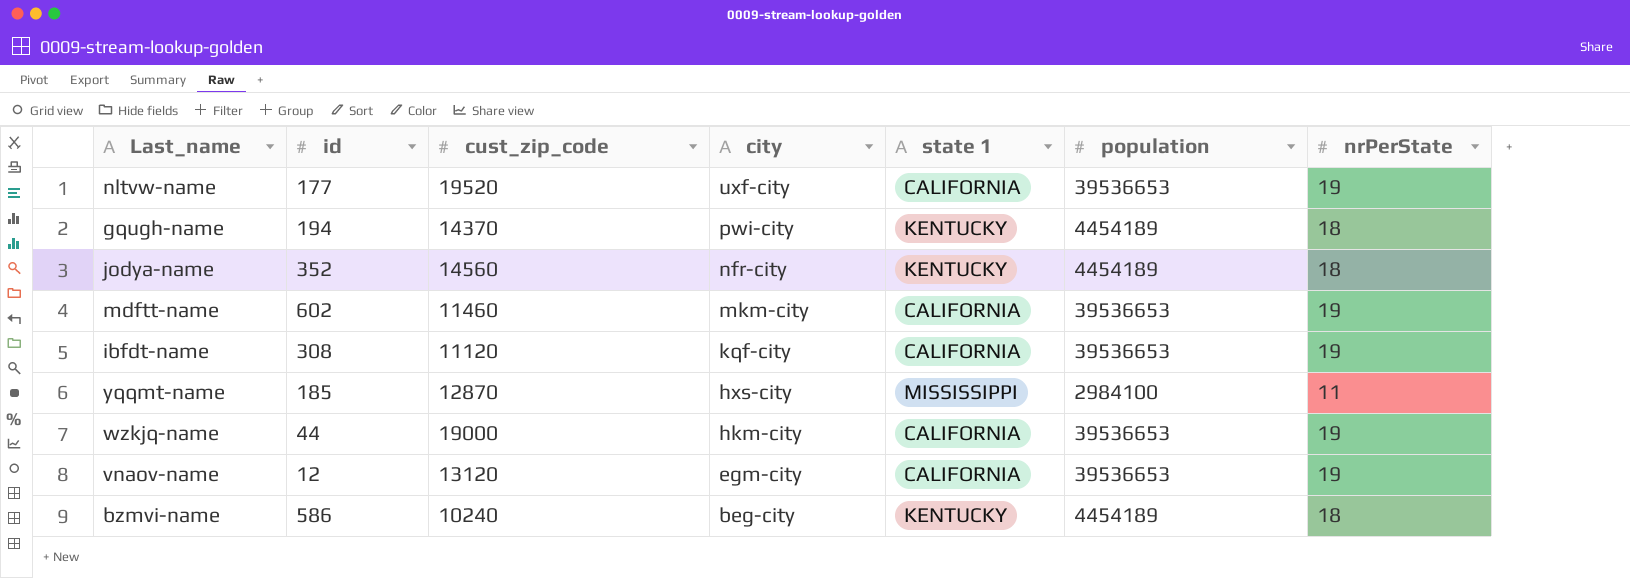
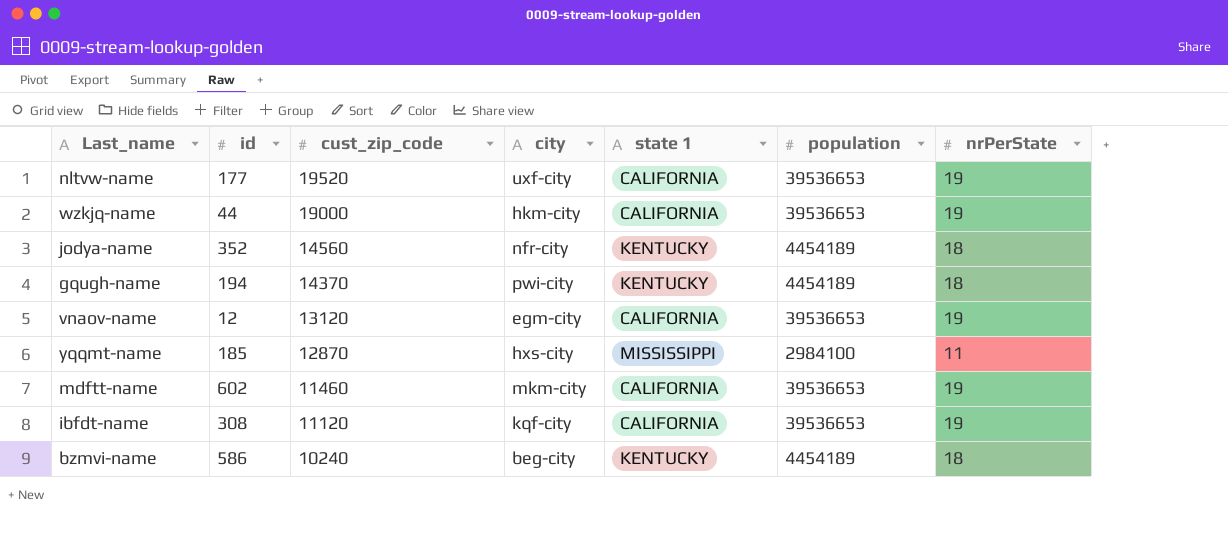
row order: city descending -> cust_zip_code descending

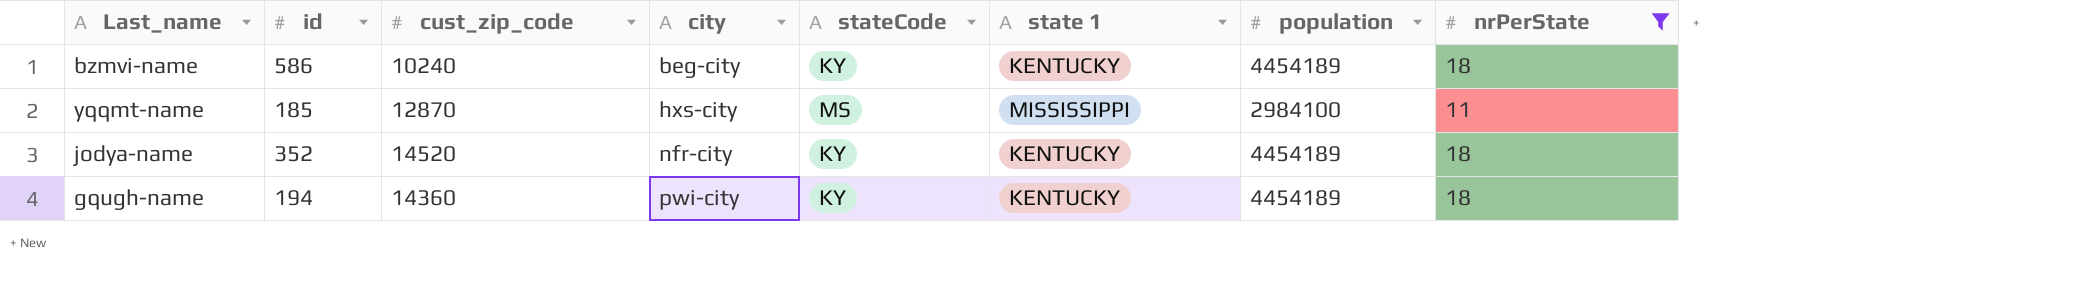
filter: none -> nrPerState != 19
row order: cust_zip_code descending -> city ascending
column stateCode | position: none -> 5
jodya-name | cust_zip_code: 14560 -> 14520
gqugh-name | cust_zip_code: 14370 -> 14360

